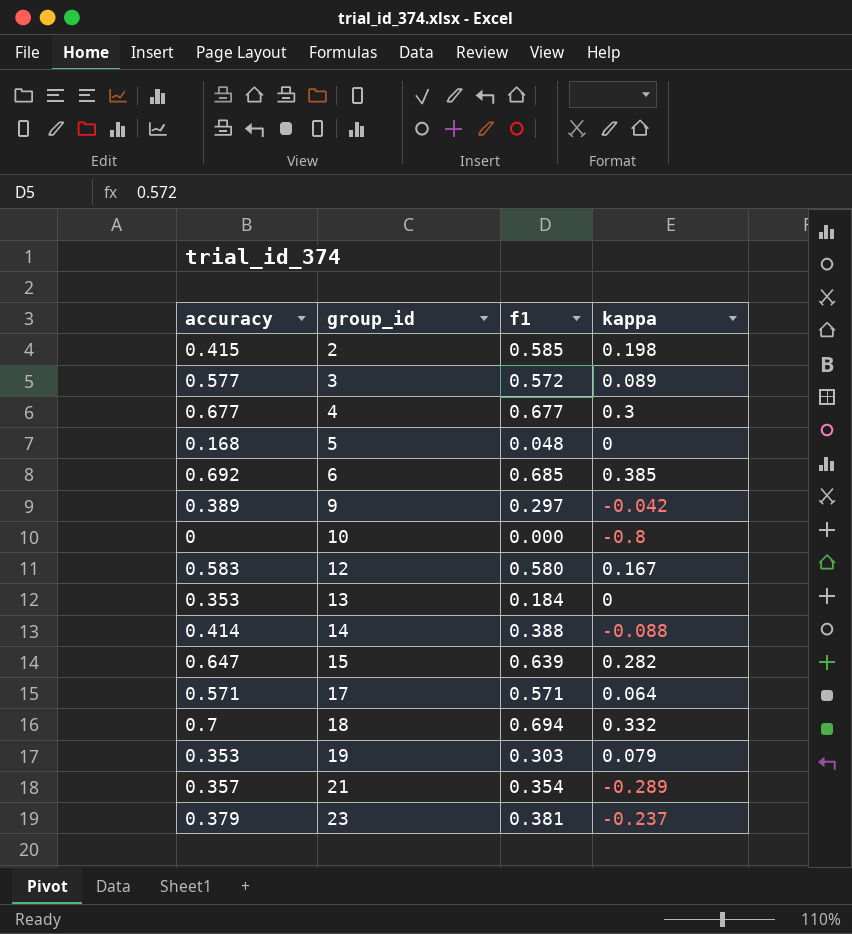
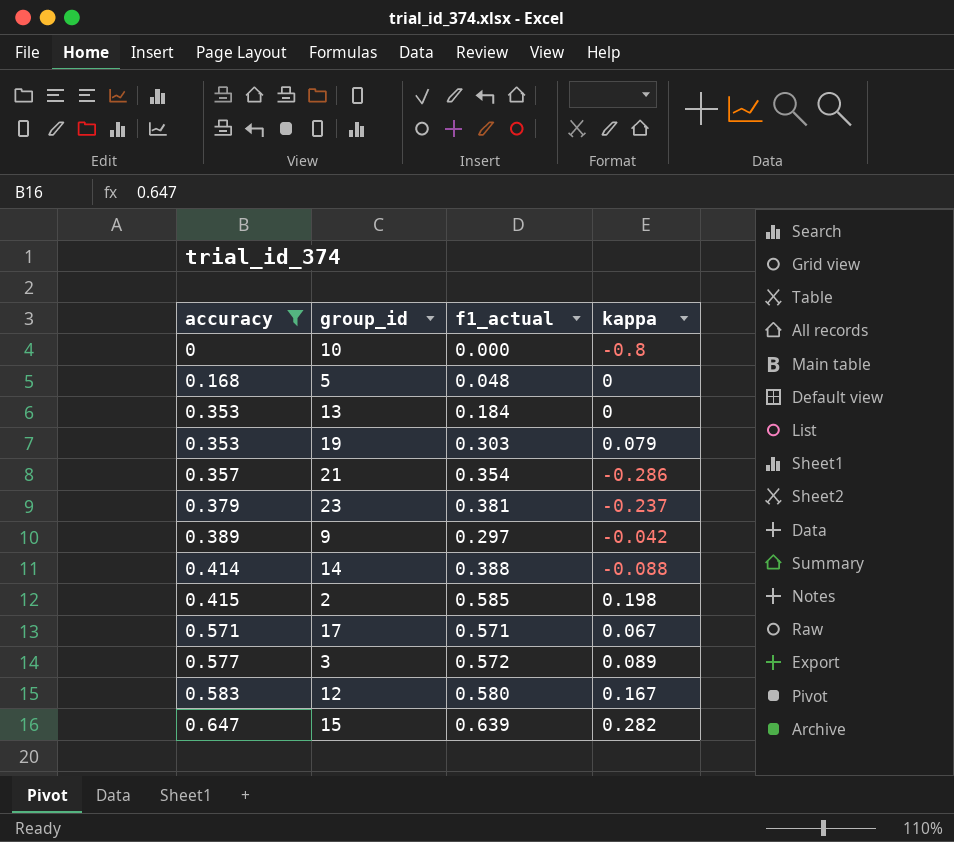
filter: none -> accuracy <= 0.647
row order: group_id ascending -> accuracy ascending
column name: f1 -> f1_actual
21 | kappa: -0.289 -> -0.286
17 | kappa: 0.064 -> 0.067

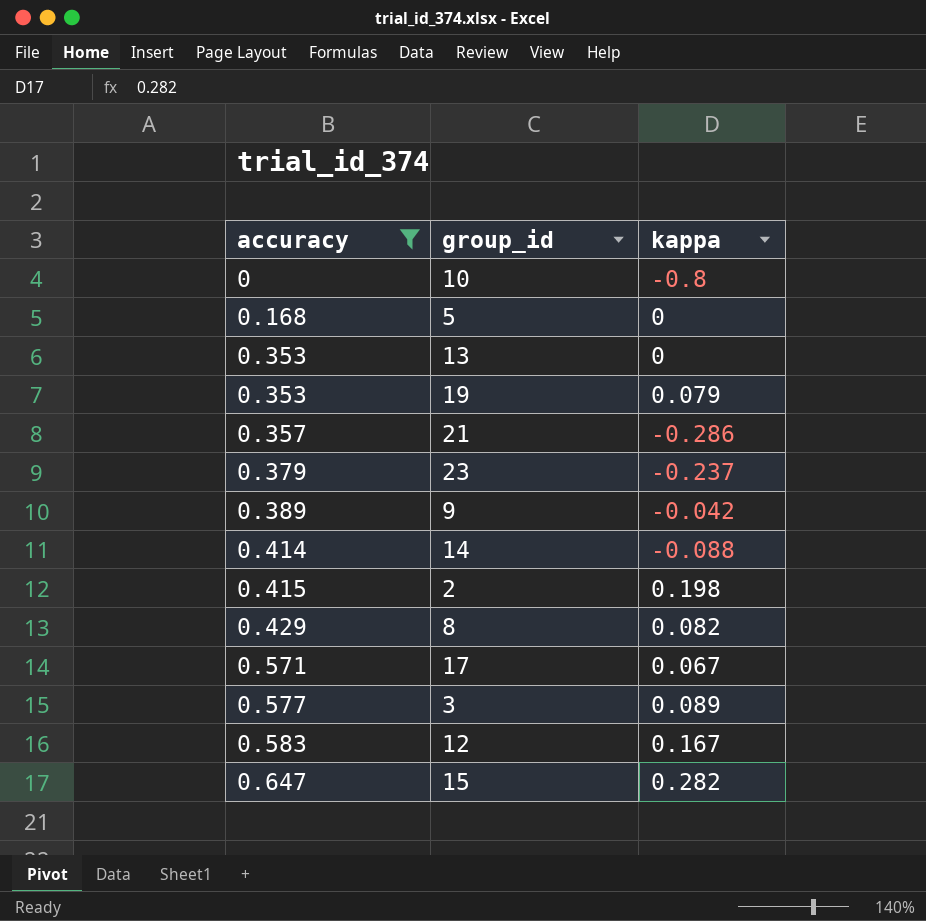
column f1_actual | position: 3 -> none
row 8: none -> 0.429 | 0.082

